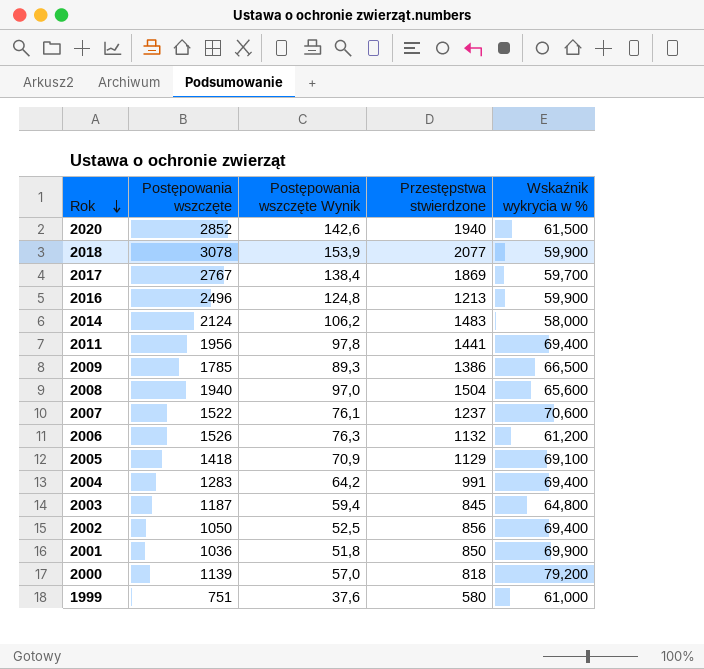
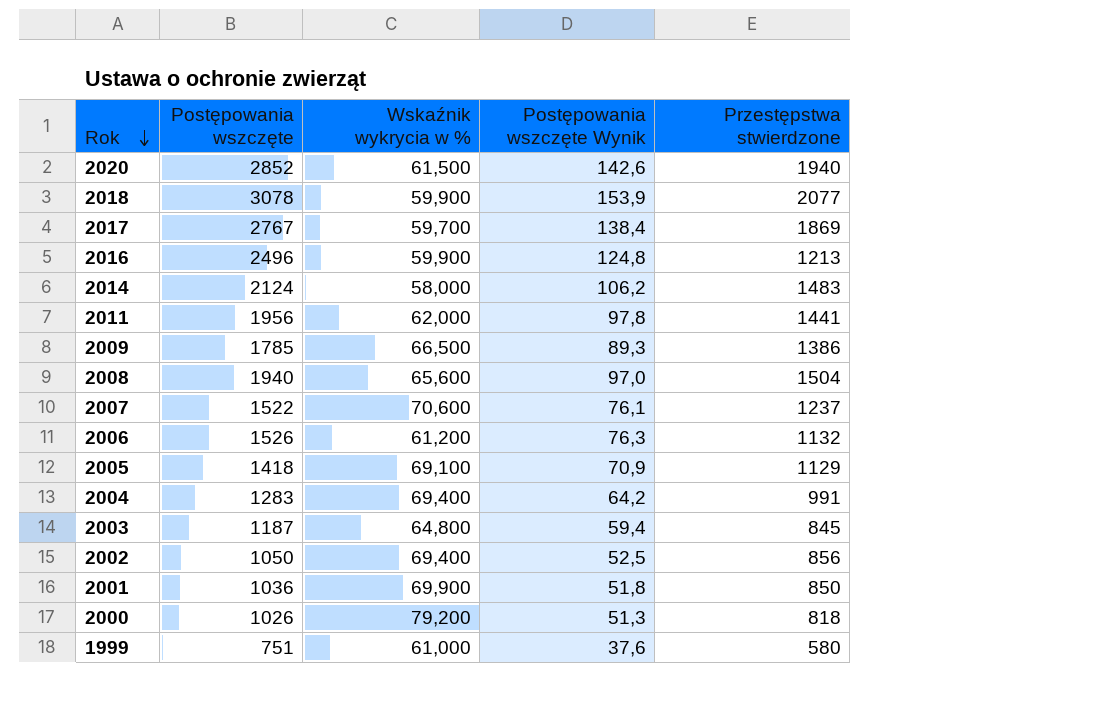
column Wskaźnik wykrycia w % | position: 5 -> 3
2011 | Wskaźnik wykrycia w %: 69,400 -> 62,000
2000 | Postępowania wszczęte: 1139 -> 1026
2000 | Postępowania wszczęte Wynik: 57,0 -> 51,3

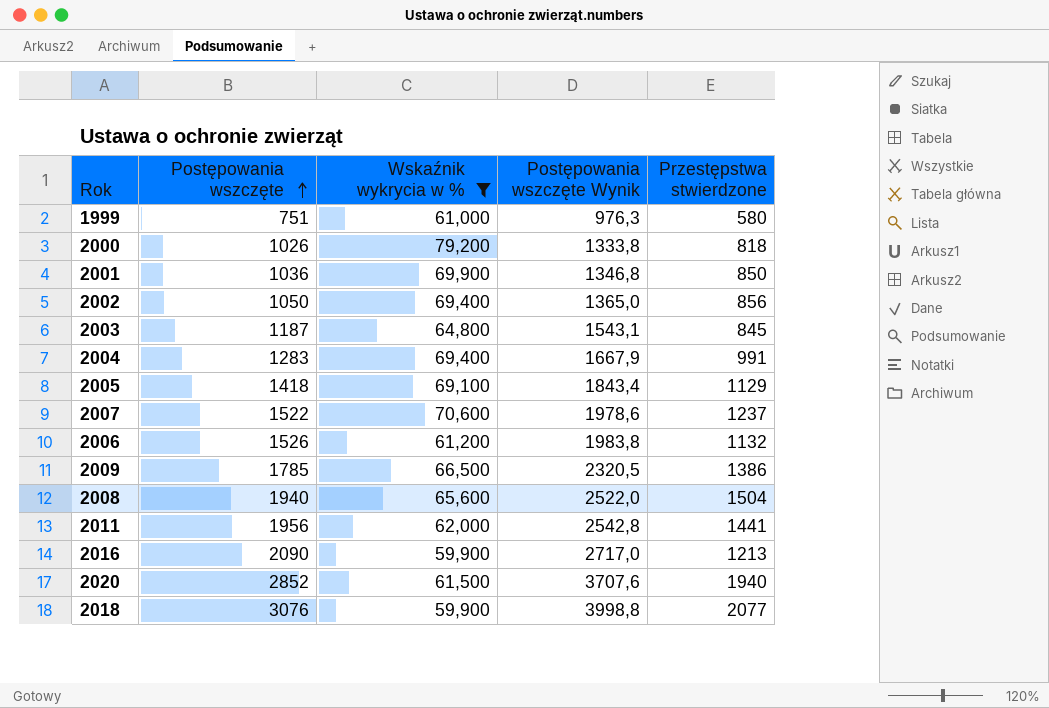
filter: none -> Wskaźnik wykrycia w % >= 59,900
row order: Rok descending -> Postępowania wszczęte ascending
column Postępowania wszczęte Wynik | formula: [Postępowania wszczęte] * 0,05 -> [Postępowania wszczęte] * 1,3
2016 | Postępowania wszczęte: 2496 -> 2090
2018 | Postępowania wszczęte: 3078 -> 3076

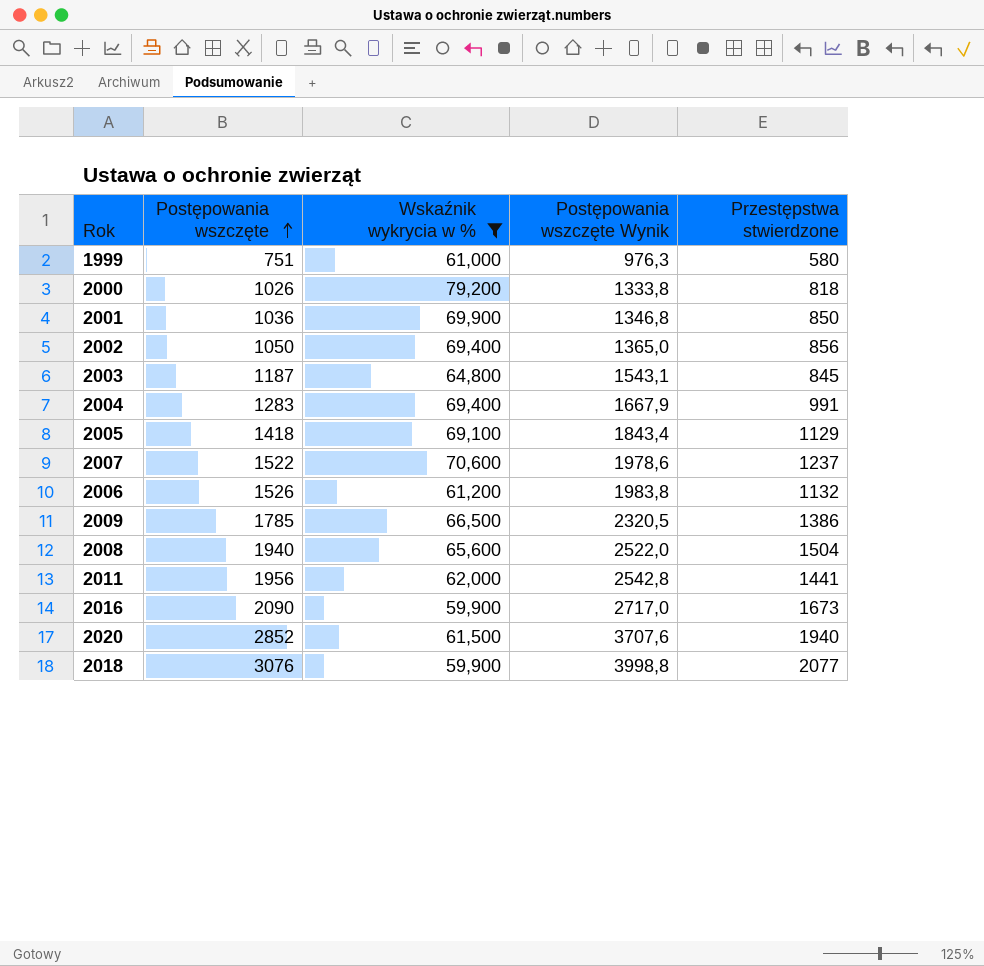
2016 | Przestępstwa stwierdzone: 1213 -> 1673

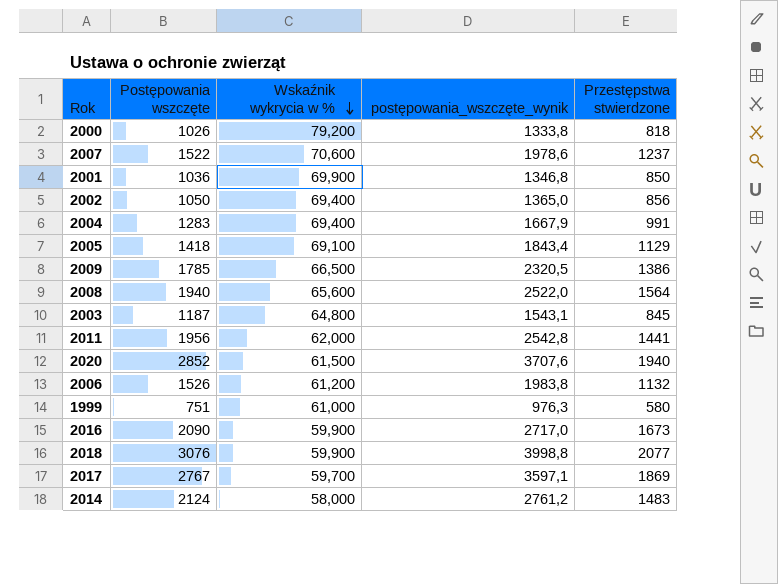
filter: Wskaźnik wykrycia w % >= 59,900 -> none
row order: Postępowania wszczęte ascending -> Wskaźnik wykrycia w % descending
column name: Postępowania wszczęte Wynik -> postępowania_wszczęte_wynik
2008 | Przestępstwa stwierdzone: 1504 -> 1564

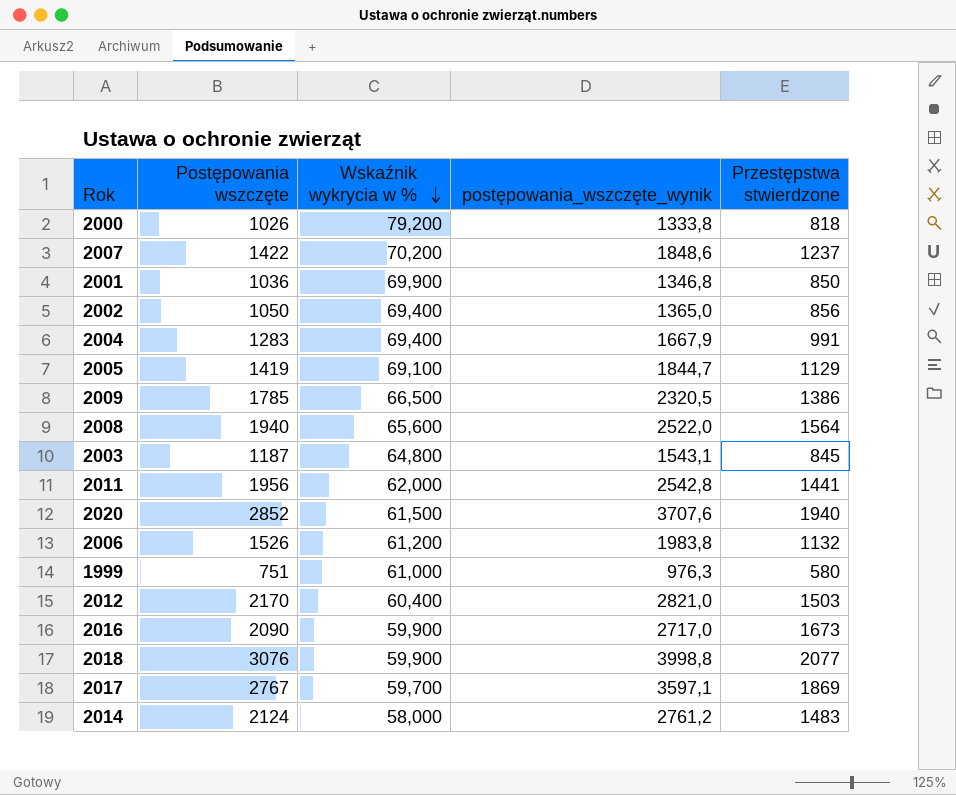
2007 | Postępowania wszczęte: 1522 -> 1422
2007 | Wskaźnik wykrycia w %: 70,600 -> 70,200
2007 | postępowania_wszczęte_wynik: 1978,6 -> 1848,6
2005 | Postępowania wszczęte: 1418 -> 1419
2005 | postępowania_wszczęte_wynik: 1843,4 -> 1844,7
row 2012: none -> 2170 | 60,400 | 2821,0 | 1503

